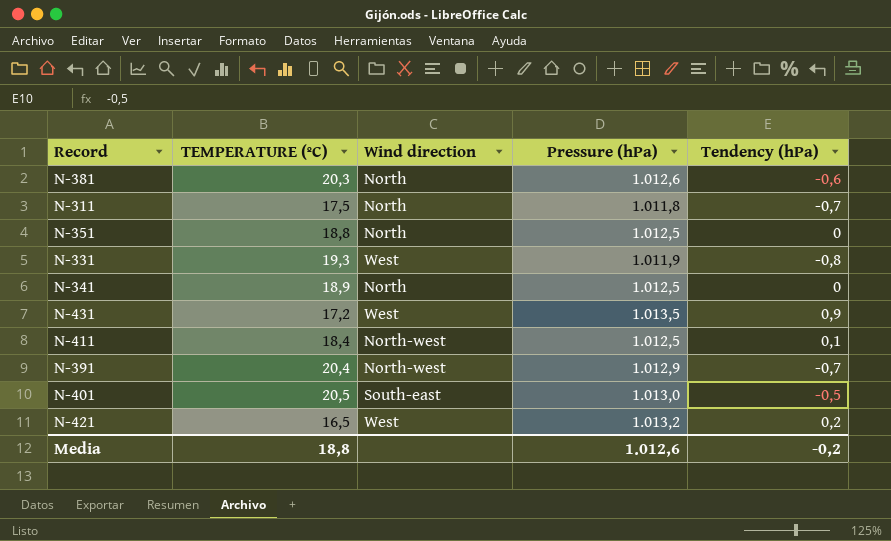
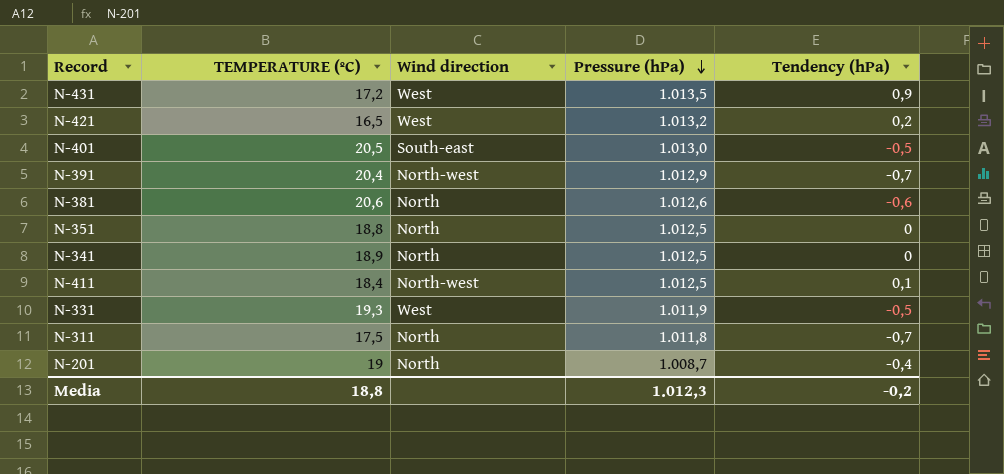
row order: none -> Pressure (hPa) descending
N-381 | TEMPERATURE (ºC): 20,3 -> 20,6
N-331 | Tendency (hPa): -0,8 -> -0,5
row N-201: none -> 19 | North | 1.008,7 | -0,4
Media | Pressure (hPa): 1.012,6 -> 1.012,3

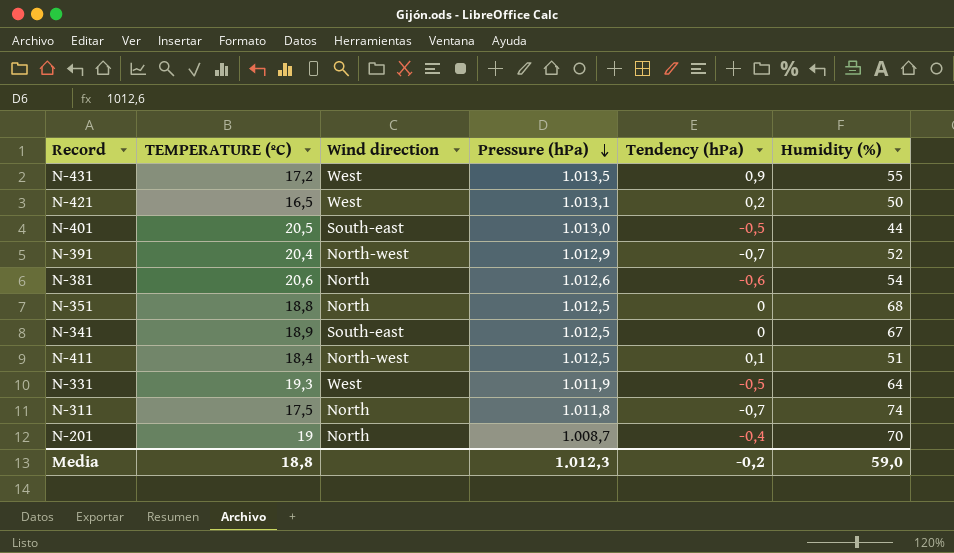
column Humidity (%) | position: none -> 6
N-421 | Pressure (hPa): 1.013,2 -> 1.013,1
N-341 | Wind direction: North -> South-east

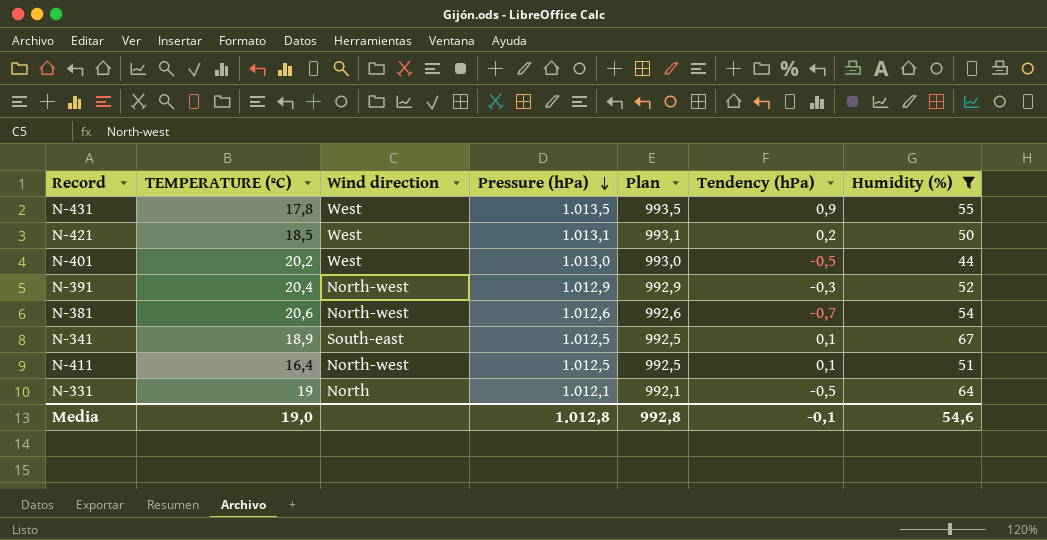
filter: none -> Humidity (%) <= 67
column Plan | formula: none -> [Pressure (hPa)] - 20
N-431 | TEMPERATURE (ºC): 17,2 -> 17,8
N-421 | TEMPERATURE (ºC): 16,5 -> 18,5
N-401 | TEMPERATURE (ºC): 20,5 -> 20,2
N-401 | Wind direction: South-east -> West
N-391 | Tendency (hPa): -0,7 -> -0,3
N-381 | Wind direction: North -> North-west
N-381 | Tendency (hPa): -0,6 -> -0,7
N-341 | Tendency (hPa): 0 -> 0,1
N-411 | TEMPERATURE (ºC): 18,4 -> 16,4
N-331 | TEMPERATURE (ºC): 19,3 -> 19
N-331 | Wind direction: West -> North
N-331 | Pressure (hPa): 1.011,9 -> 1.012,1
Media | TEMPERATURE (ºC): 18,8 -> 19,0
Media | Pressure (hPa): 1.012,3 -> 1.012,8
Media | Tendency (hPa): -0,2 -> -0,1
Media | Humidity (%): 59,0 -> 54,6

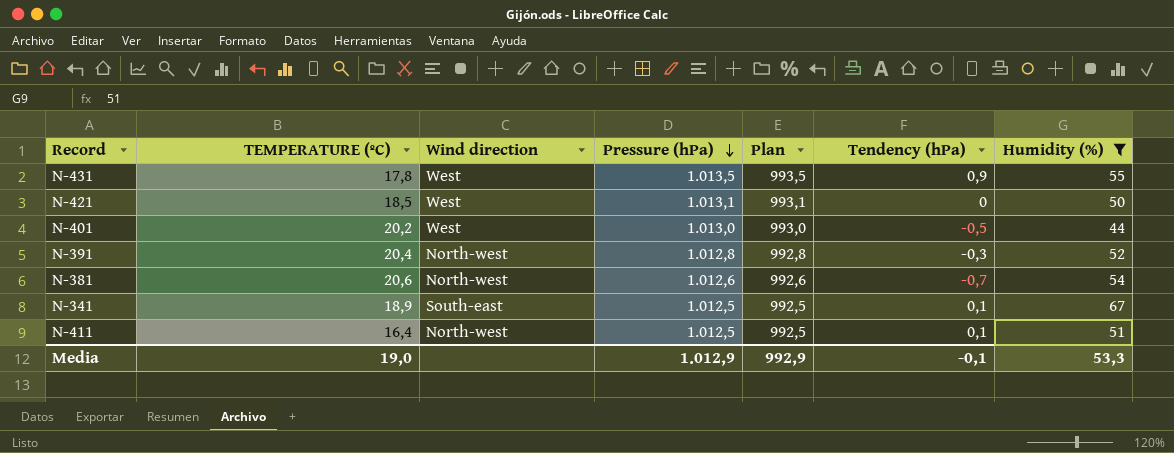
row N-331: 19 | North | 1.012,1 | 992,1 | -0,5 | 64 -> none
N-421 | Tendency (hPa): 0,2 -> 0
N-391 | Pressure (hPa): 1.012,9 -> 1.012,8
N-391 | Plan: 992,9 -> 992,8
Media | Pressure (hPa): 1.012,8 -> 1.012,9
Media | Plan: 992,8 -> 992,9
Media | Humidity (%): 54,6 -> 53,3

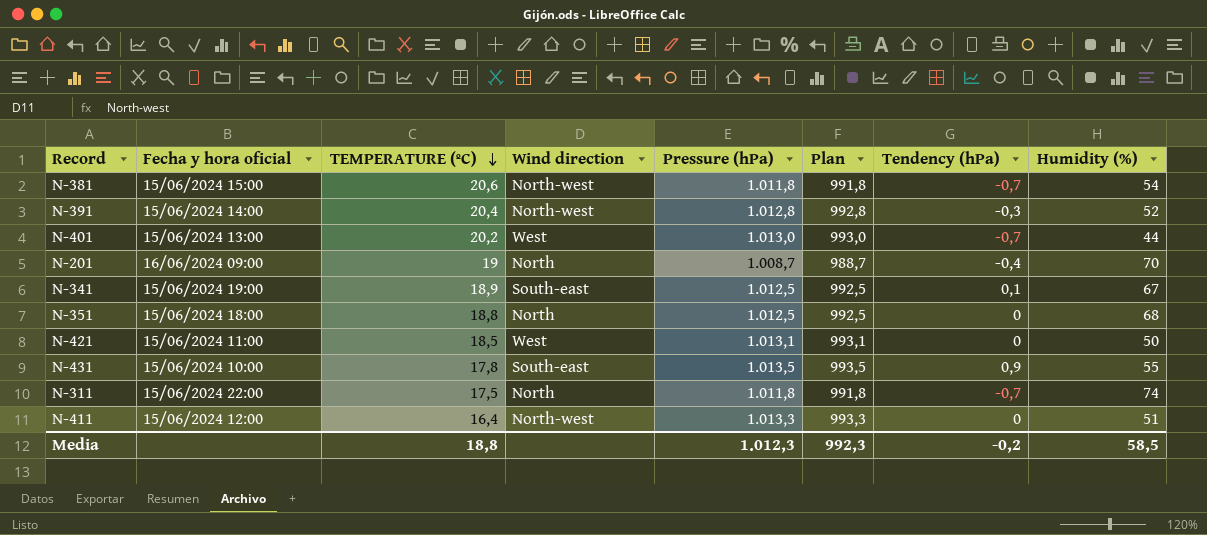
filter: Humidity (%) <= 67 -> none
row order: Pressure (hPa) descending -> TEMPERATURE (ºC) descending
column Fecha y hora oficial | position: none -> 2
N-381 | Pressure (hPa): 1.012,6 -> 1.011,8
N-381 | Plan: 992,6 -> 991,8
N-401 | Tendency (hPa): -0,5 -> -0,7
N-431 | Wind direction: West -> South-east
N-411 | Pressure (hPa): 1.012,5 -> 1.013,3
N-411 | Plan: 992,5 -> 993,3
N-411 | Tendency (hPa): 0,1 -> 0
Media | TEMPERATURE (ºC): 19,0 -> 18,8
Media | Pressure (hPa): 1.012,9 -> 1.012,3
Media | Plan: 992,9 -> 992,3
Media | Tendency (hPa): -0,1 -> -0,2
Media | Humidity (%): 53,3 -> 58,5

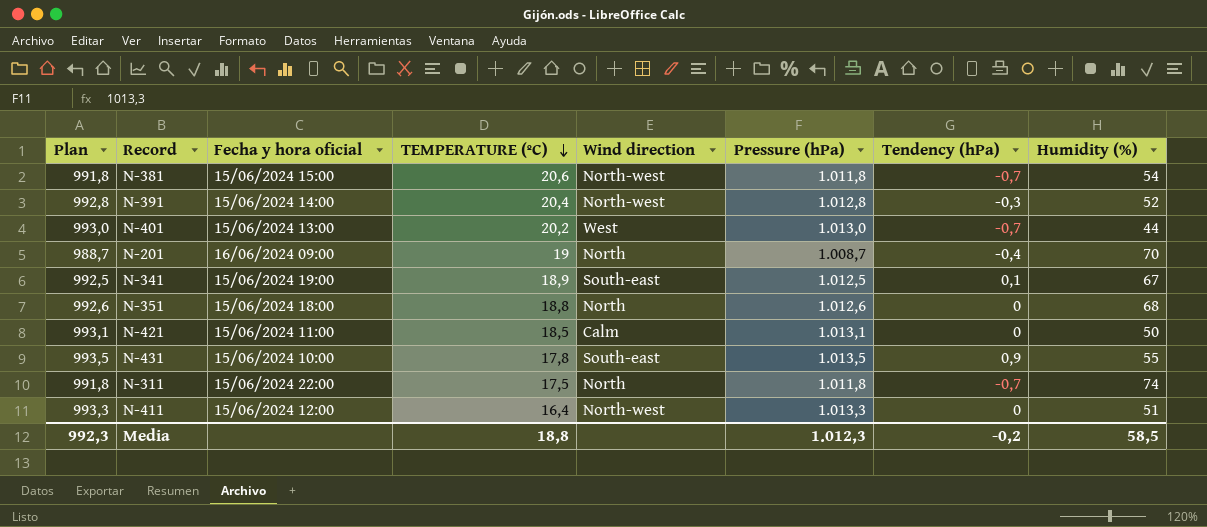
column Plan | position: 6 -> 1
N-351 | Plan: 992,5 -> 992,6
N-351 | Pressure (hPa): 1.012,5 -> 1.012,6
N-421 | Wind direction: West -> Calm

